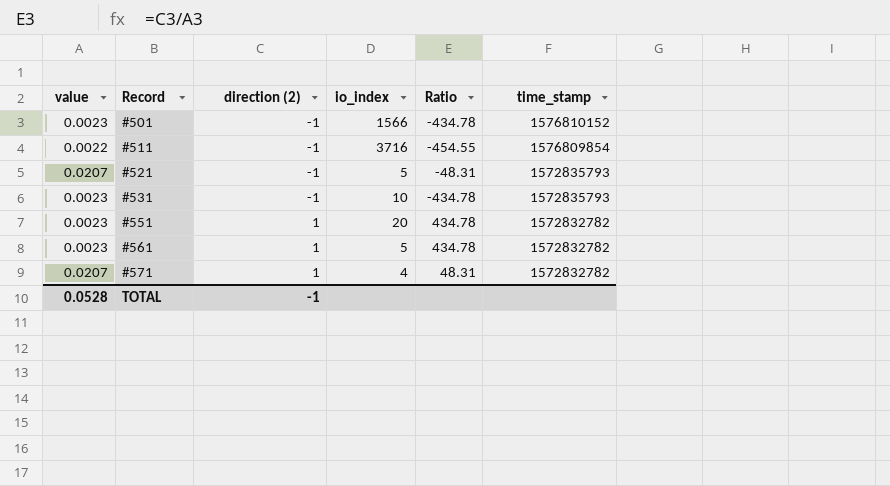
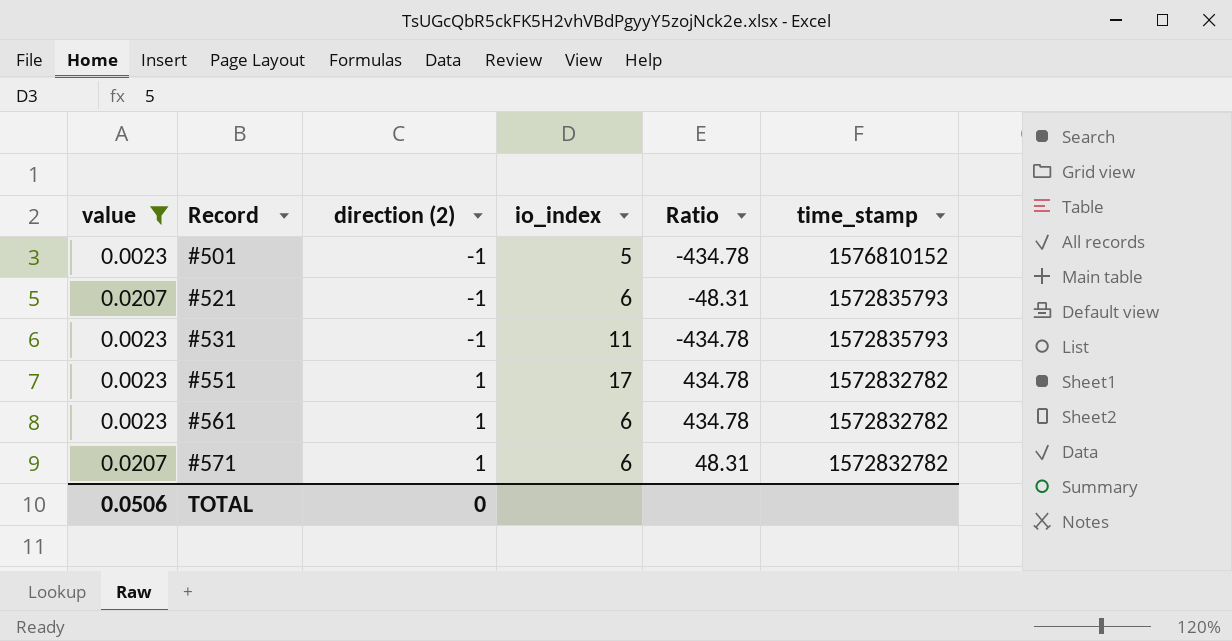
filter: none -> value != 0.0022
#501 | io_index: 1566 -> 5
#521 | io_index: 5 -> 6
#531 | io_index: 10 -> 11
#551 | io_index: 20 -> 17
#561 | io_index: 5 -> 6
#571 | io_index: 4 -> 6
TOTAL | value: 0.0528 -> 0.0506
TOTAL | direction (2): -1 -> 0

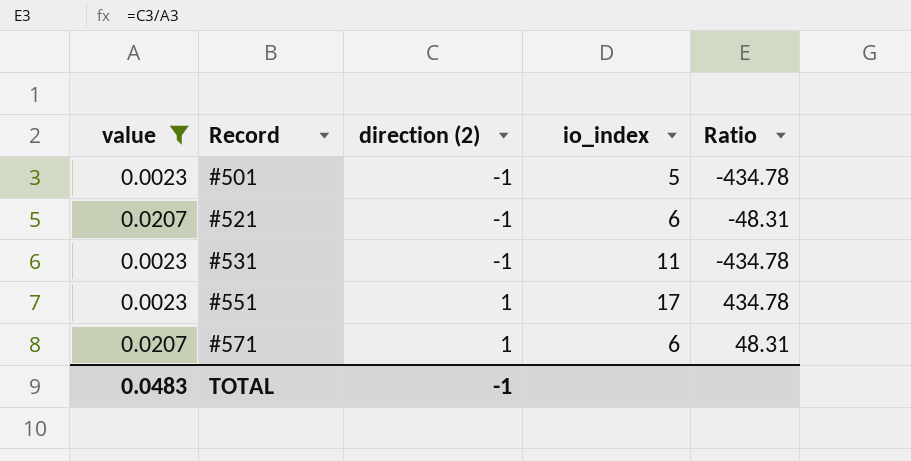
column time_stamp | position: 6 -> none
row #561: 0.0023 | 1 | 6 | 434.78 | 1572832782 -> none
TOTAL | value: 0.0506 -> 0.0483
TOTAL | direction (2): 0 -> -1

